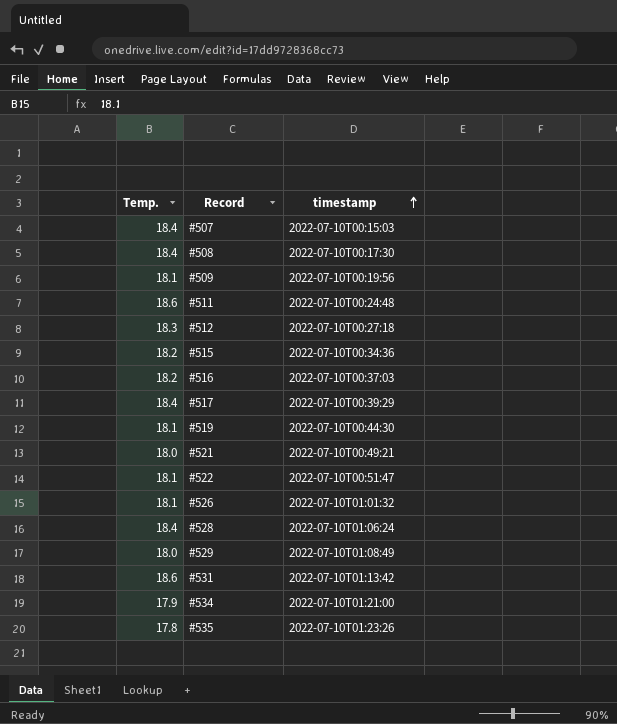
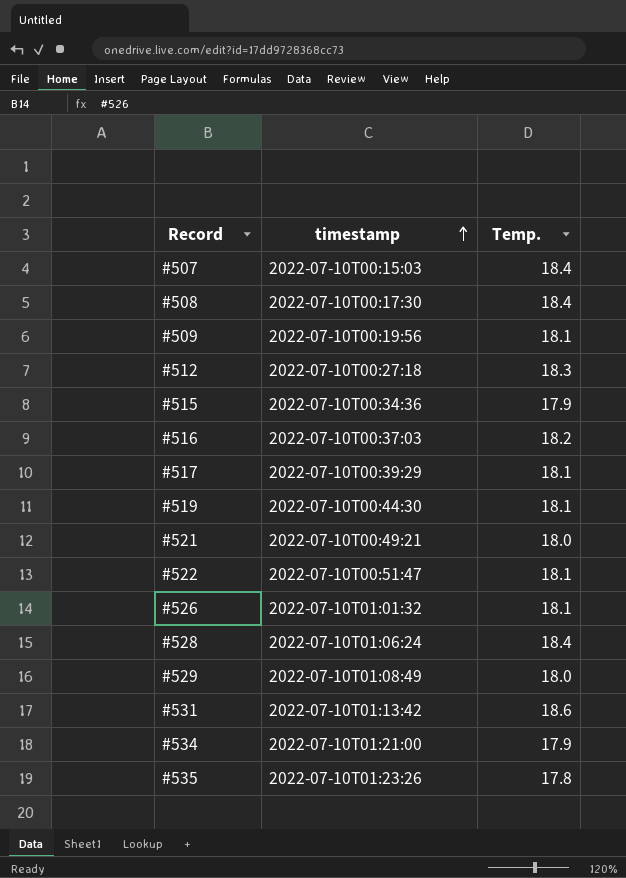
column Temp. | position: 1 -> 3
row #511: 18.6 | 2022-07-10T00:24:48 -> none
#515 | Temp.: 18.2 -> 17.9
#517 | Temp.: 18.4 -> 18.1

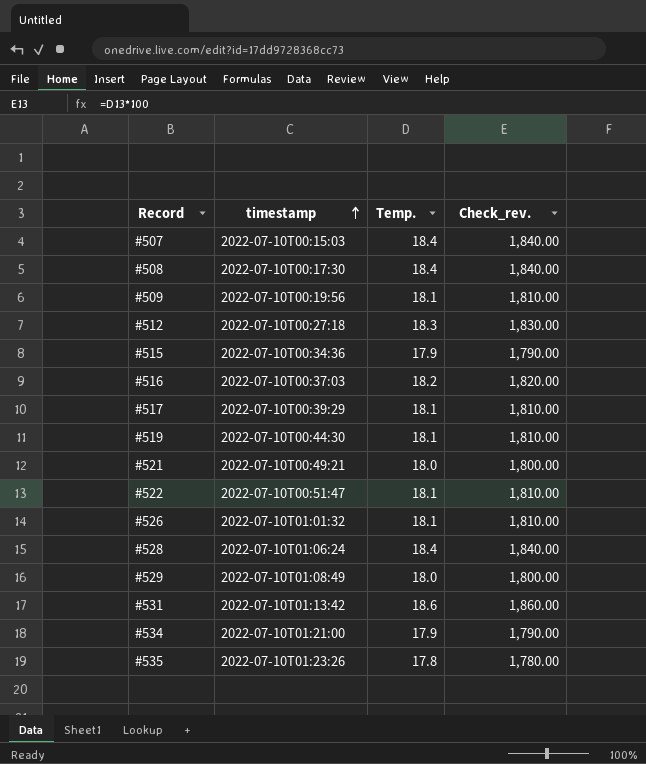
column Check_rev. | formula: none -> [Temp.] * 100

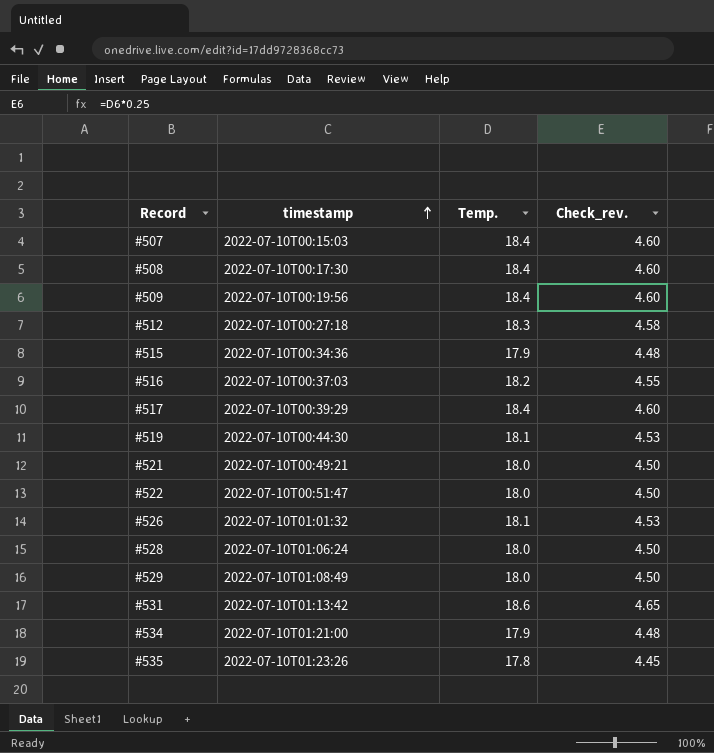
column Check_rev. | formula: [Temp.] * 100 -> [Temp.] * 0.25
#509 | Temp.: 18.1 -> 18.4
#517 | Temp.: 18.1 -> 18.4
#522 | Temp.: 18.1 -> 18.0
#528 | Temp.: 18.4 -> 18.0

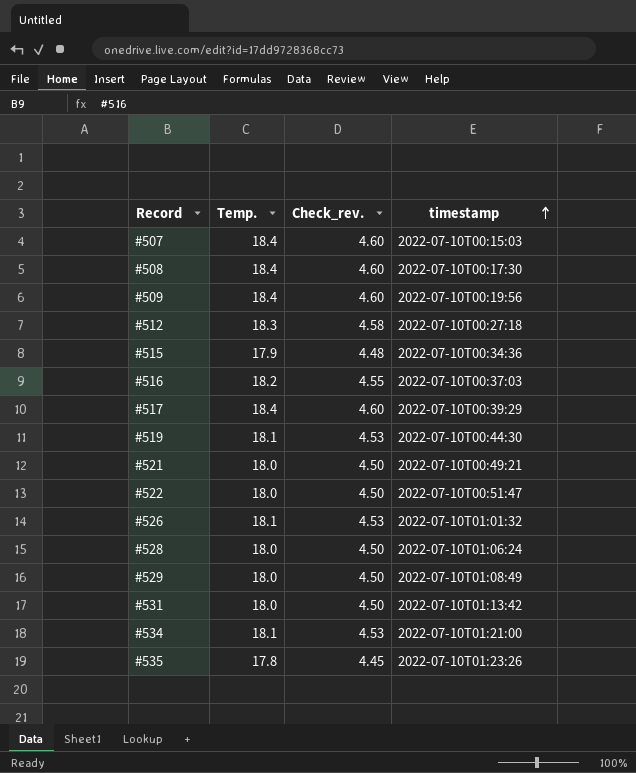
column timestamp | position: 2 -> 4
#531 | Temp.: 18.6 -> 18.0
#531 | Check_rev.: 4.65 -> 4.50
#534 | Temp.: 17.9 -> 18.1
#534 | Check_rev.: 4.48 -> 4.53

